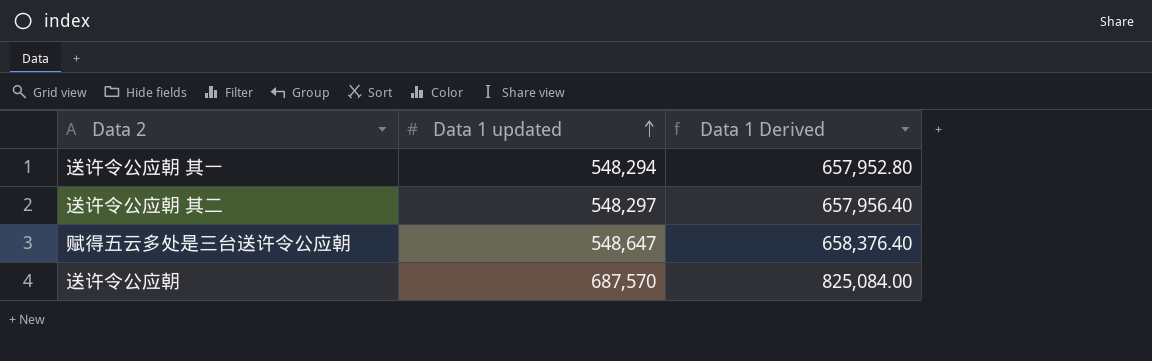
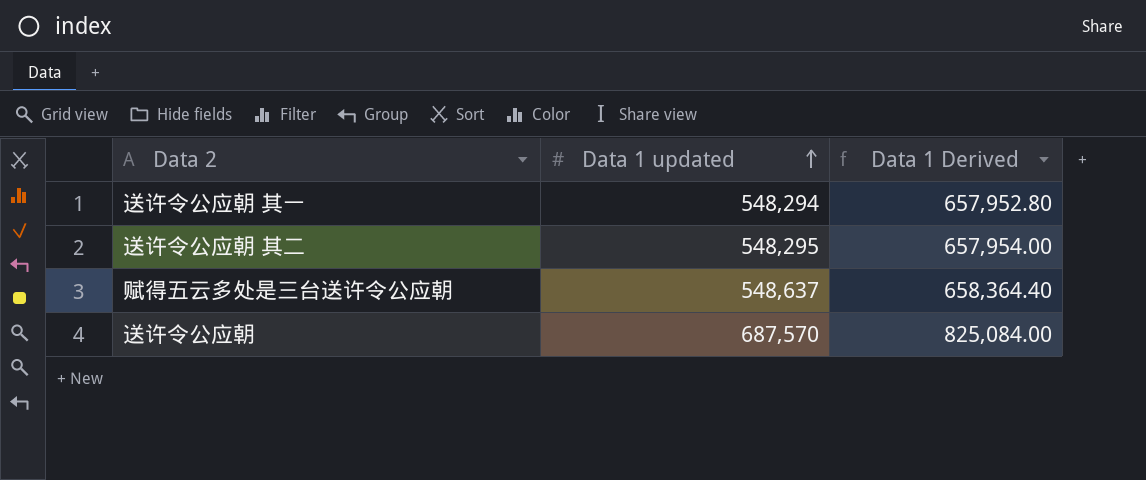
送许令公应朝 其二 | Data 1 updated: 548,297 -> 548,295
送许令公应朝 其二 | Data 1 Derived: 657,956.40 -> 657,954.00
赋得五云多处是三台送许令公应朝 | Data 1 updated: 548,647 -> 548,637
赋得五云多处是三台送许令公应朝 | Data 1 Derived: 658,376.40 -> 658,364.40

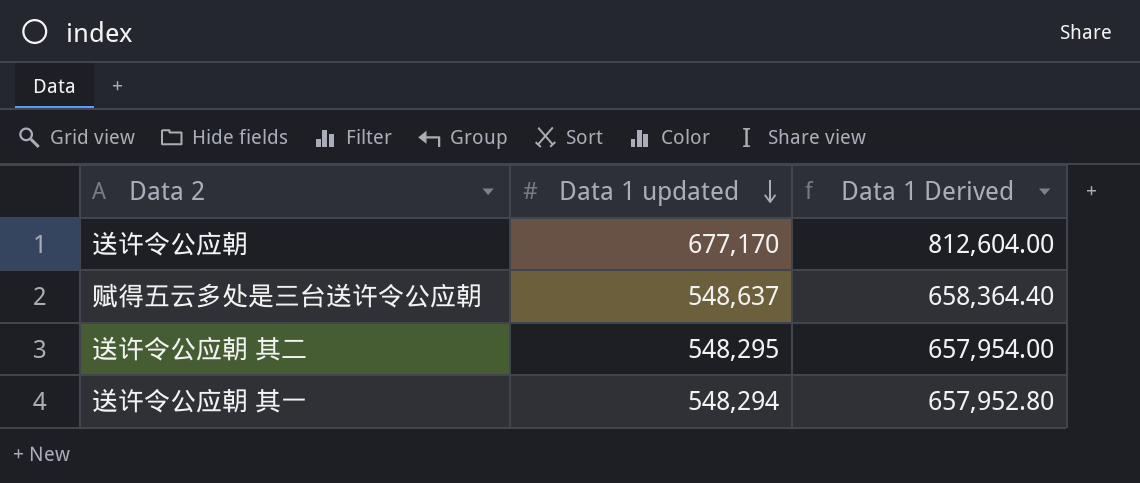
row order: Data 1 updated ascending -> Data 1 updated descending
送许令公应朝 | Data 1 updated: 687,570 -> 677,170
送许令公应朝 | Data 1 Derived: 825,084.00 -> 812,604.00

